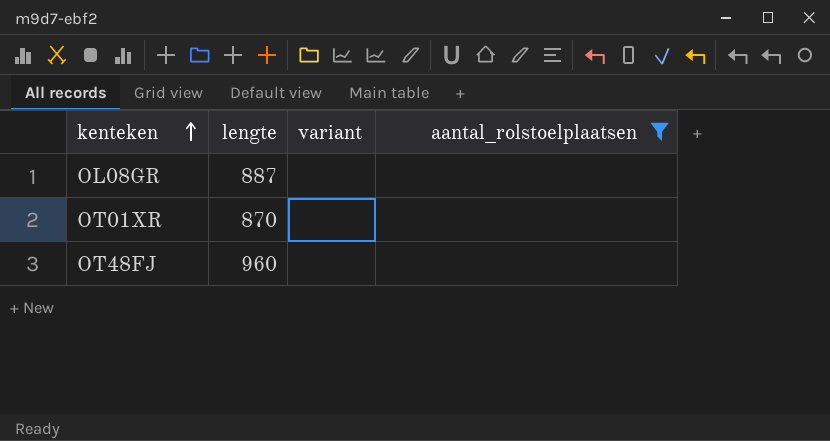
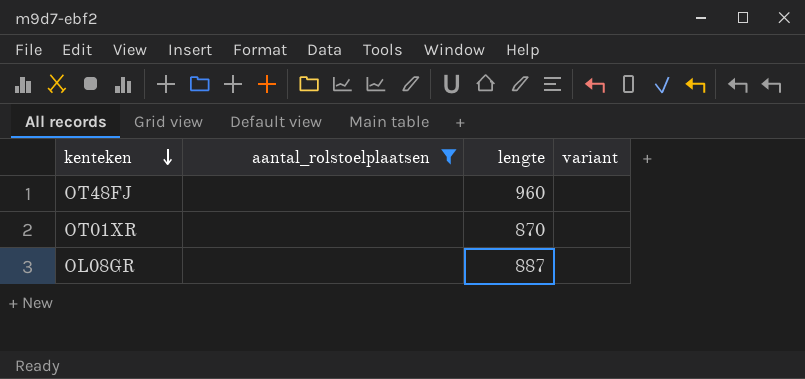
row order: kenteken ascending -> kenteken descending
column aantal_rolstoelplaatsen | position: 4 -> 2

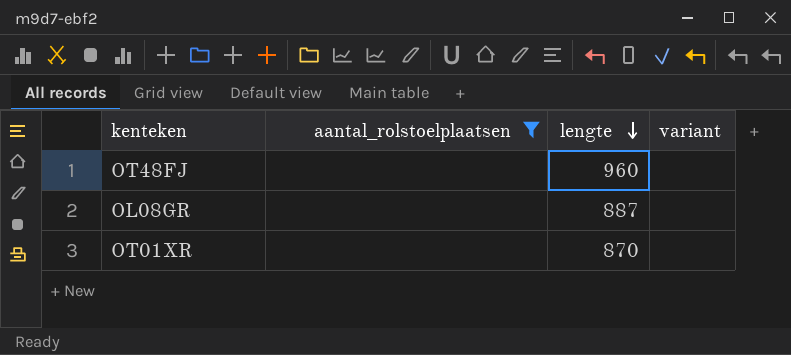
row order: kenteken descending -> lengte descending

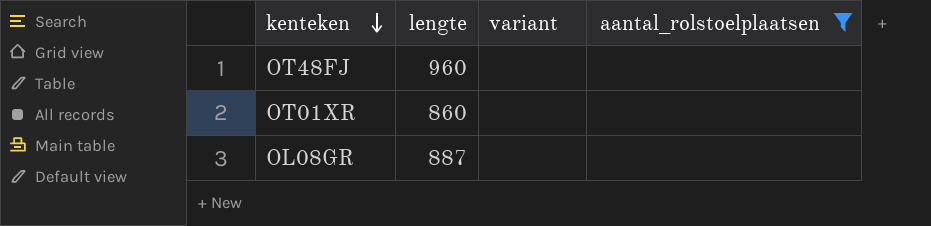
row order: lengte descending -> kenteken descending
column aantal_rolstoelplaatsen | position: 2 -> 4
OT01XR | lengte: 870 -> 860

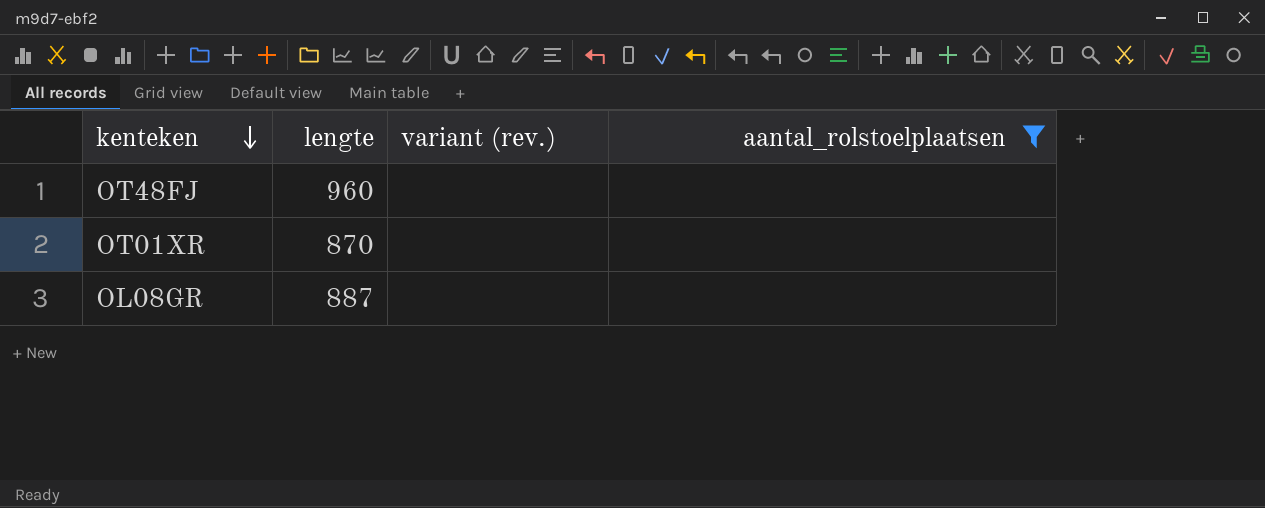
column name: variant -> variant (rev.)
OT01XR | lengte: 860 -> 870

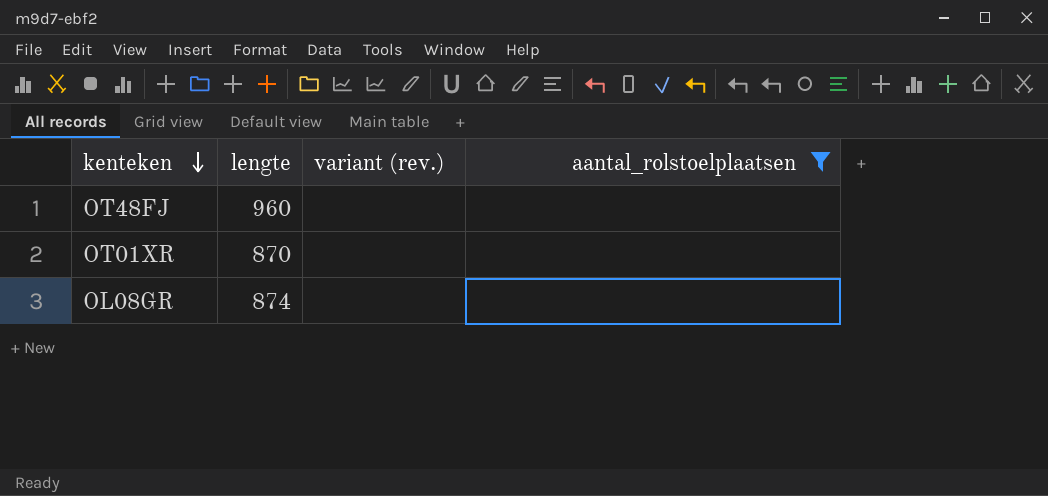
OL08GR | lengte: 887 -> 874

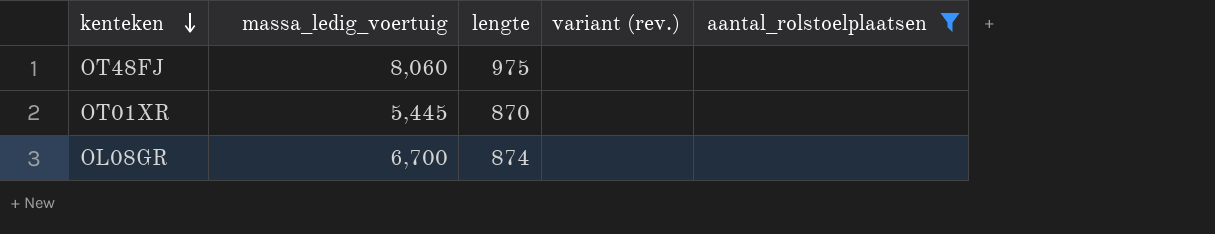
column massa_ledig_voertuig | position: none -> 2
OT48FJ | lengte: 960 -> 975

